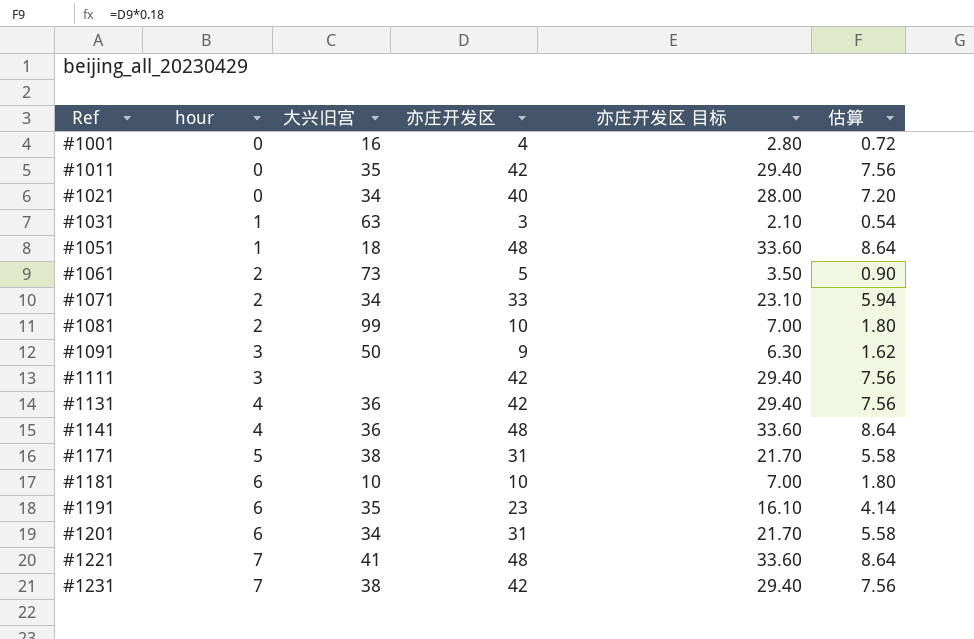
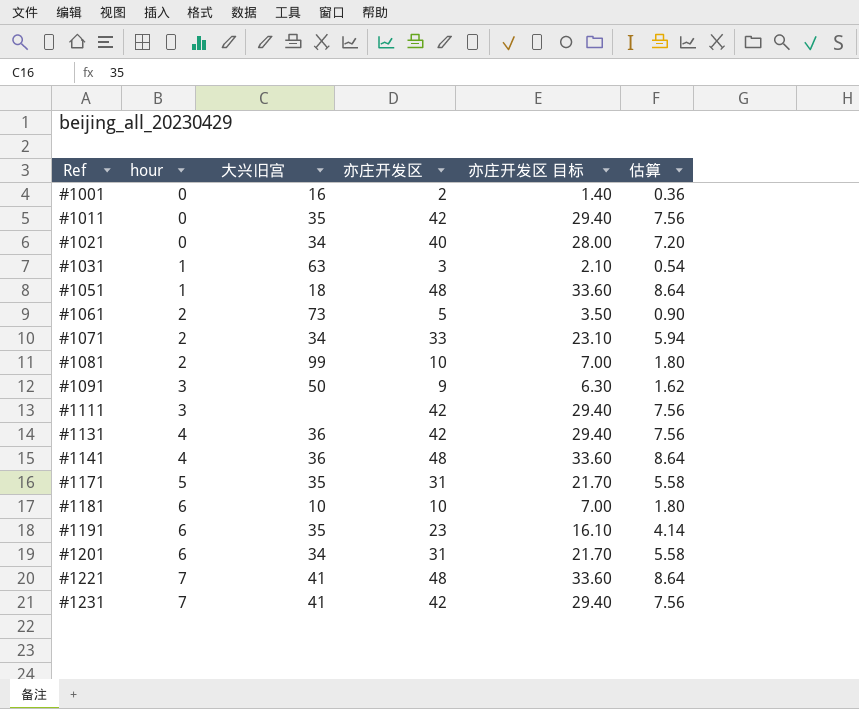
#1001 | 亦庄开发区: 4 -> 2
#1001 | 亦庄开发区 目标: 2.80 -> 1.40
#1001 | 估算: 0.72 -> 0.36
#1171 | 大兴旧宫: 38 -> 35
#1231 | 大兴旧宫: 38 -> 41

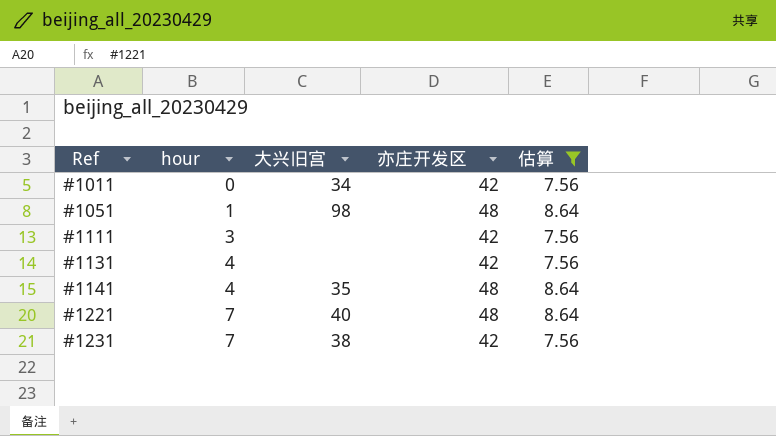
filter: none -> 估算 >= 7.56
column 亦庄开发区 目标 | formula: [亦庄开发区] * 0.7 -> none
#1011 | 大兴旧宫: 35 -> 34
#1051 | 大兴旧宫: 18 -> 98
#1131 | 大兴旧宫: 36 -> none
#1141 | 大兴旧宫: 36 -> 35
#1221 | 大兴旧宫: 41 -> 40
#1231 | 大兴旧宫: 41 -> 38

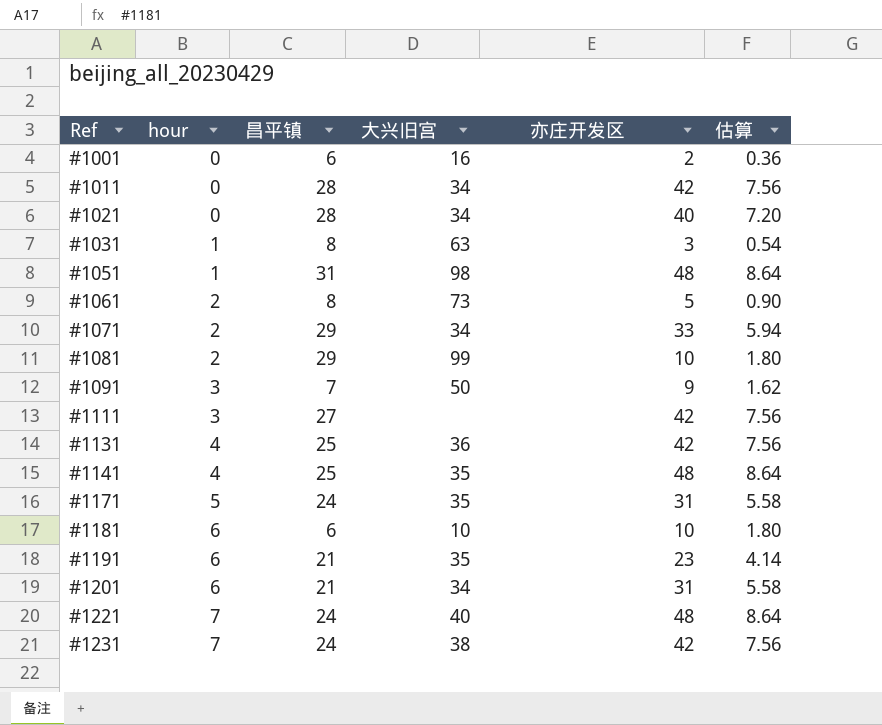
filter: 估算 >= 7.56 -> none
column 昌平镇 | position: none -> 3
#1131 | 大兴旧宫: none -> 36

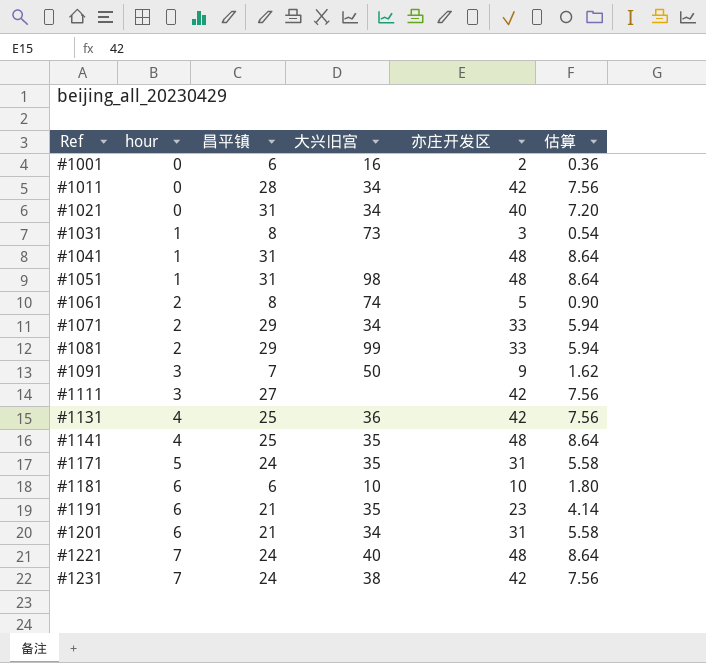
#1021 | 昌平镇: 28 -> 31
#1031 | 大兴旧宫: 63 -> 73
row #1041: none -> 1 | 31 | none | 48 | 8.64
#1061 | 大兴旧宫: 73 -> 74
#1081 | 亦庄开发区: 10 -> 33
#1081 | 估算: 1.80 -> 5.94

